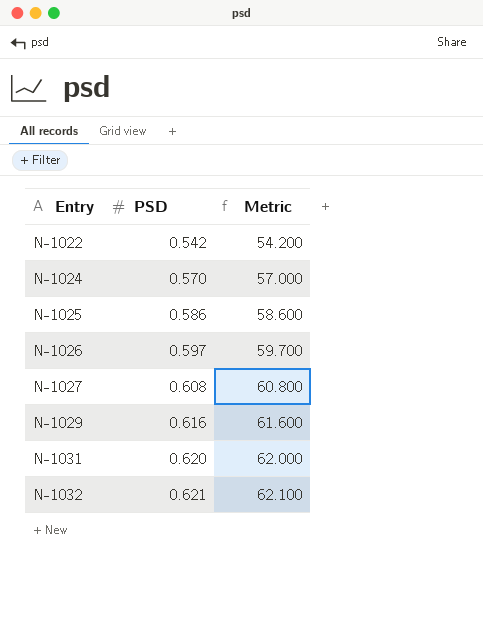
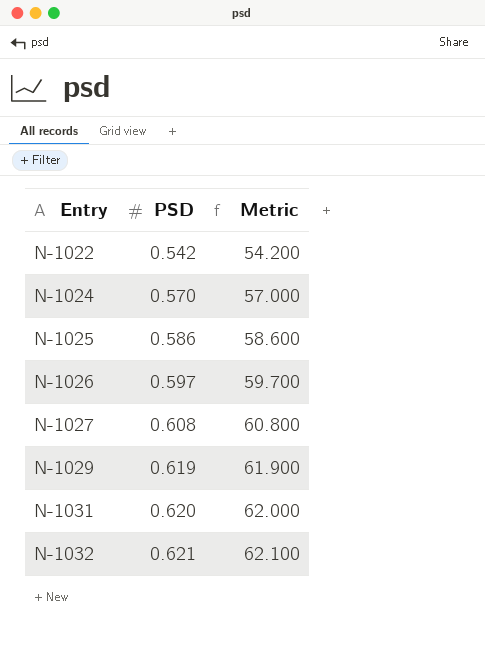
N-1029 | PSD: 0.616 -> 0.619
N-1029 | Metric: 61.600 -> 61.900

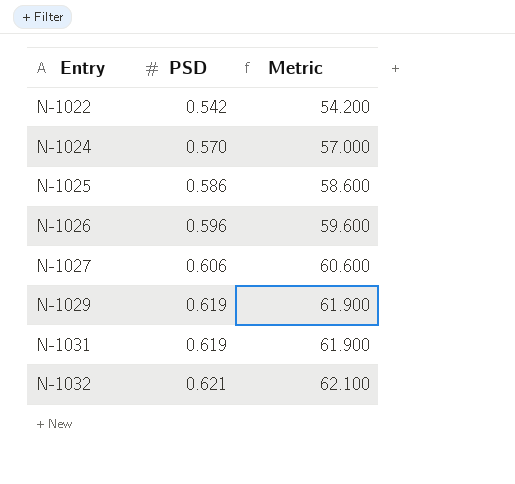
N-1026 | PSD: 0.597 -> 0.596
N-1026 | Metric: 59.700 -> 59.600
N-1027 | PSD: 0.608 -> 0.606
N-1027 | Metric: 60.800 -> 60.600
N-1031 | PSD: 0.620 -> 0.619
N-1031 | Metric: 62.000 -> 61.900

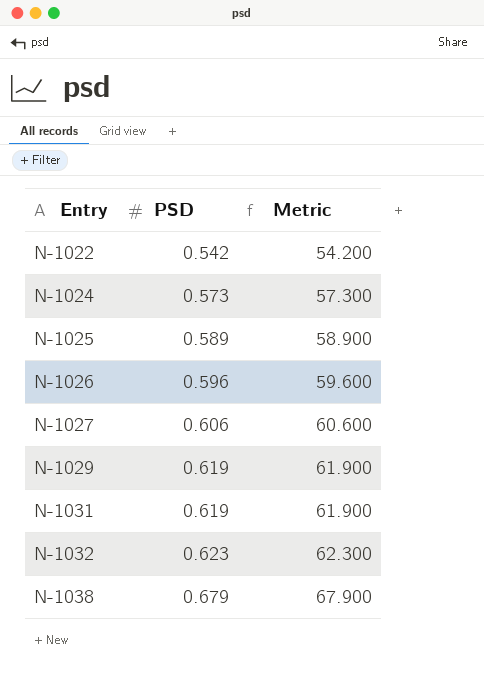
N-1024 | PSD: 0.570 -> 0.573
N-1024 | Metric: 57.000 -> 57.300
N-1025 | PSD: 0.586 -> 0.589
N-1025 | Metric: 58.600 -> 58.900
N-1032 | PSD: 0.621 -> 0.623
N-1032 | Metric: 62.100 -> 62.300
row N-1038: none -> 0.679 | 67.900

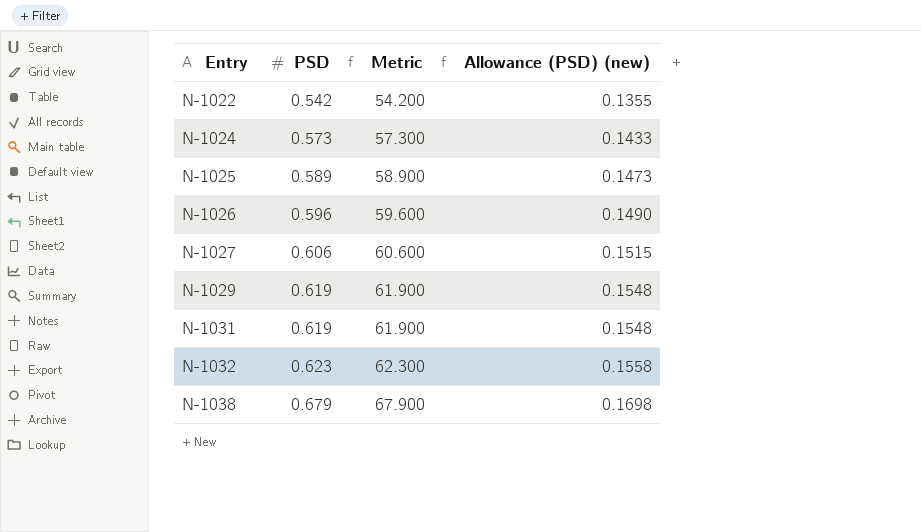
column Allowance (PSD) (new) | formula: none -> [PSD] * 0.25

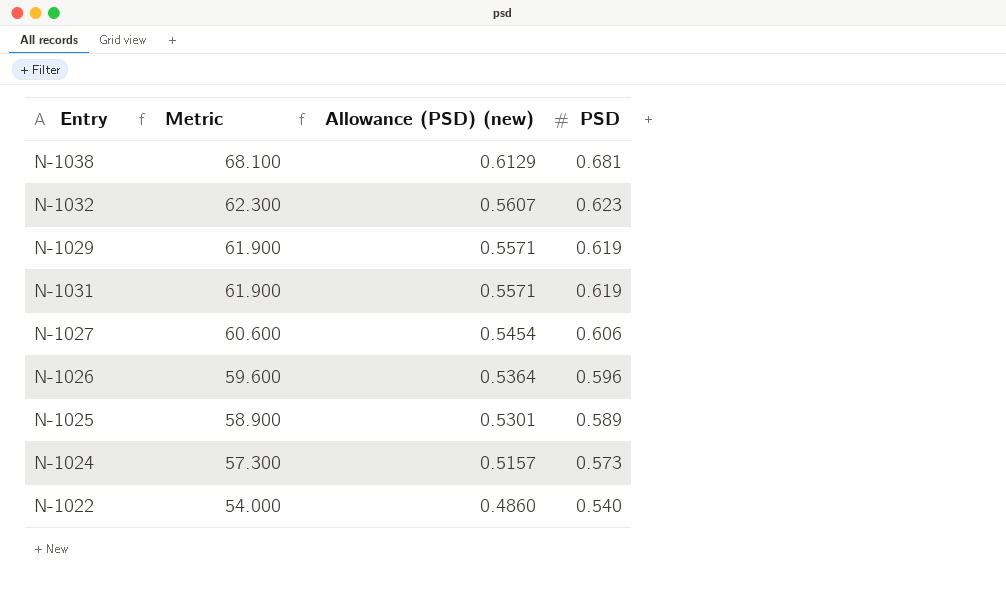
row order: Entry ascending -> Metric descending
column Allowance (PSD) (new) | formula: [PSD] * 0.25 -> [PSD] * 0.9
column PSD | position: 2 -> 4
N-1038 | Metric: 67.900 -> 68.100
N-1038 | PSD: 0.679 -> 0.681
N-1022 | Metric: 54.200 -> 54.000
N-1022 | PSD: 0.542 -> 0.540

